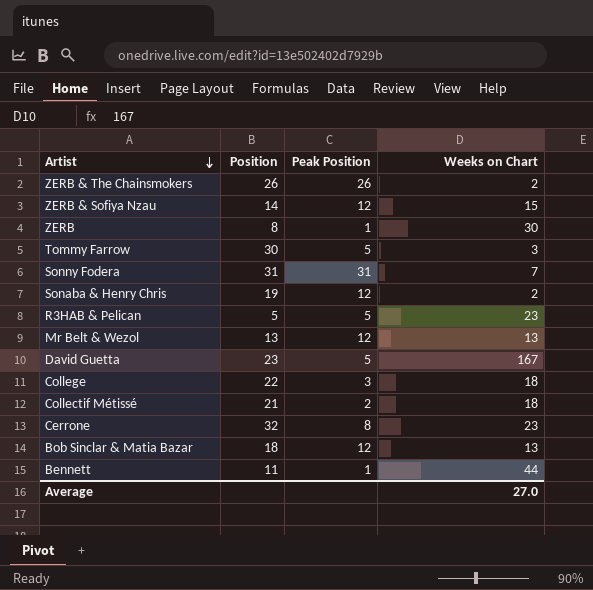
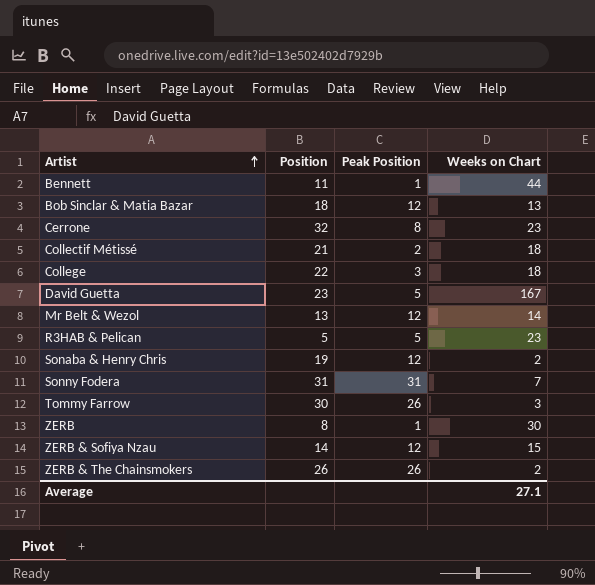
row order: Artist descending -> Artist ascending
Mr Belt & Wezol | Weeks on Chart: 13 -> 14
Tommy Farrow | Peak Position: 5 -> 26
Average | Weeks on Chart: 27.0 -> 27.1

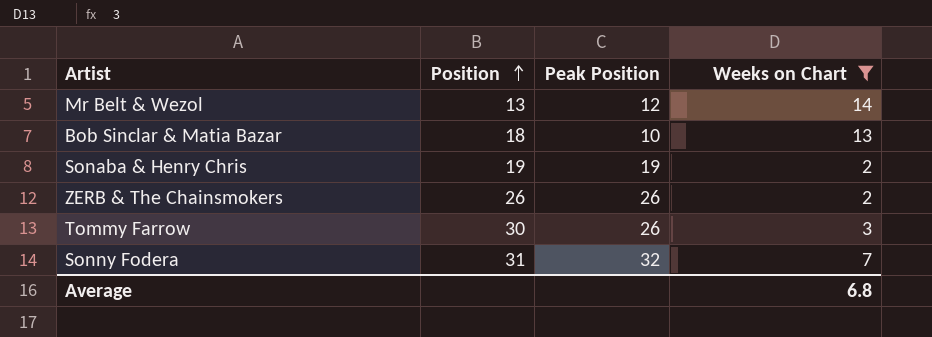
filter: none -> Weeks on Chart <= 14
row order: Artist ascending -> Position ascending
Bob Sinclar & Matia Bazar | Peak Position: 12 -> 10
Sonaba & Henry Chris | Peak Position: 12 -> 19
Sonny Fodera | Peak Position: 31 -> 32
Average | Weeks on Chart: 27.1 -> 6.8

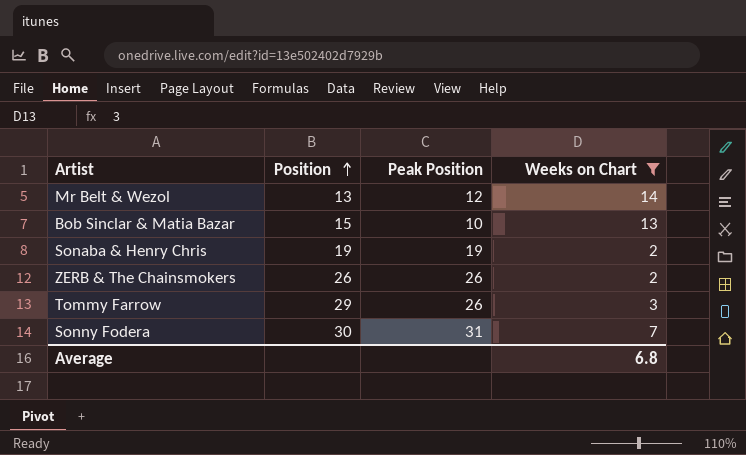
Bob Sinclar & Matia Bazar | Position: 18 -> 15
Tommy Farrow | Position: 30 -> 29
Sonny Fodera | Position: 31 -> 30
Sonny Fodera | Peak Position: 32 -> 31

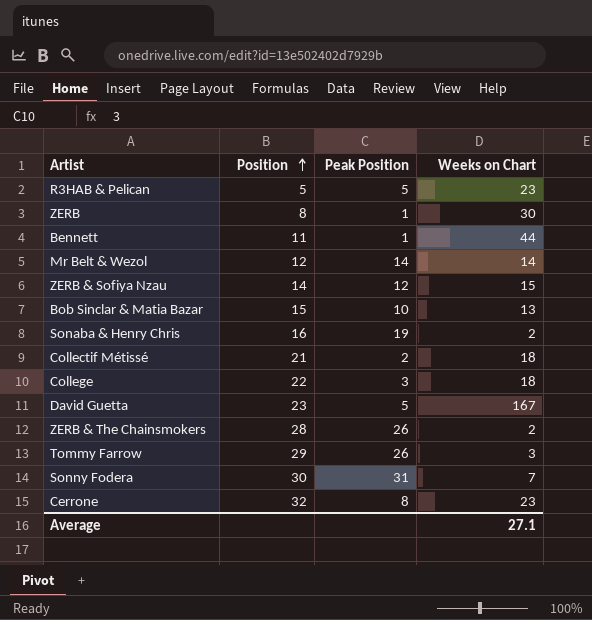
filter: Weeks on Chart <= 14 -> none
Mr Belt & Wezol | Position: 13 -> 12
Mr Belt & Wezol | Peak Position: 12 -> 14
Sonaba & Henry Chris | Position: 19 -> 16
ZERB & The Chainsmokers | Position: 26 -> 28
Average | Weeks on Chart: 6.8 -> 27.1

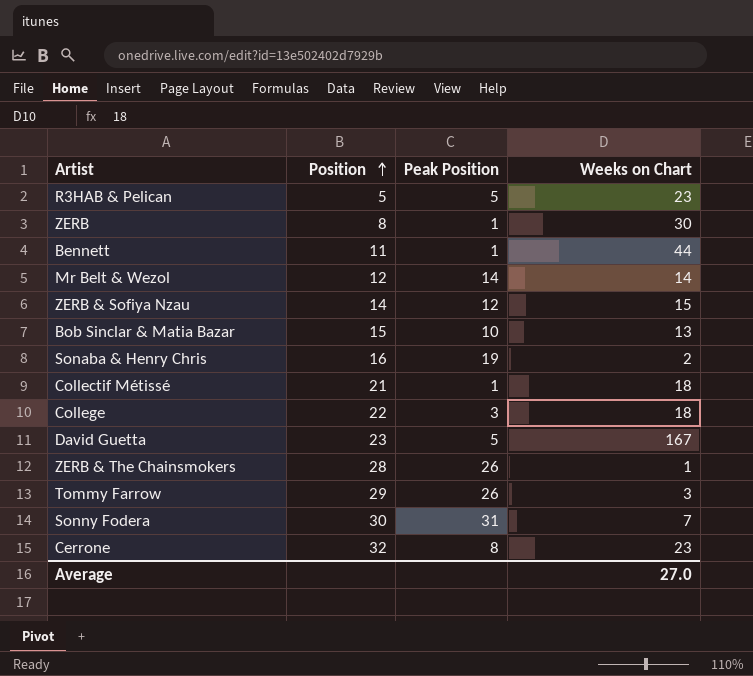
Collectif Métissé | Peak Position: 2 -> 1
ZERB & The Chainsmokers | Weeks on Chart: 2 -> 1
Average | Weeks on Chart: 27.1 -> 27.0

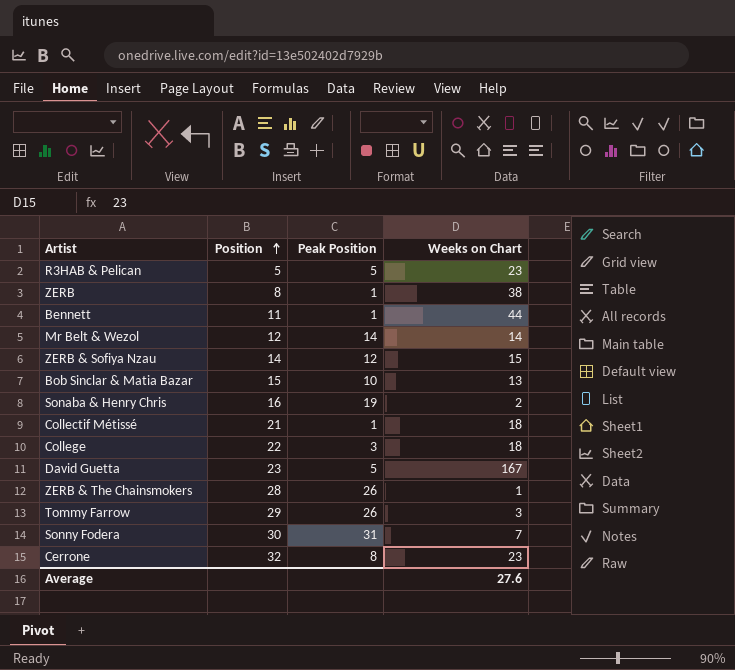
ZERB | Weeks on Chart: 30 -> 38
Average | Weeks on Chart: 27.0 -> 27.6

